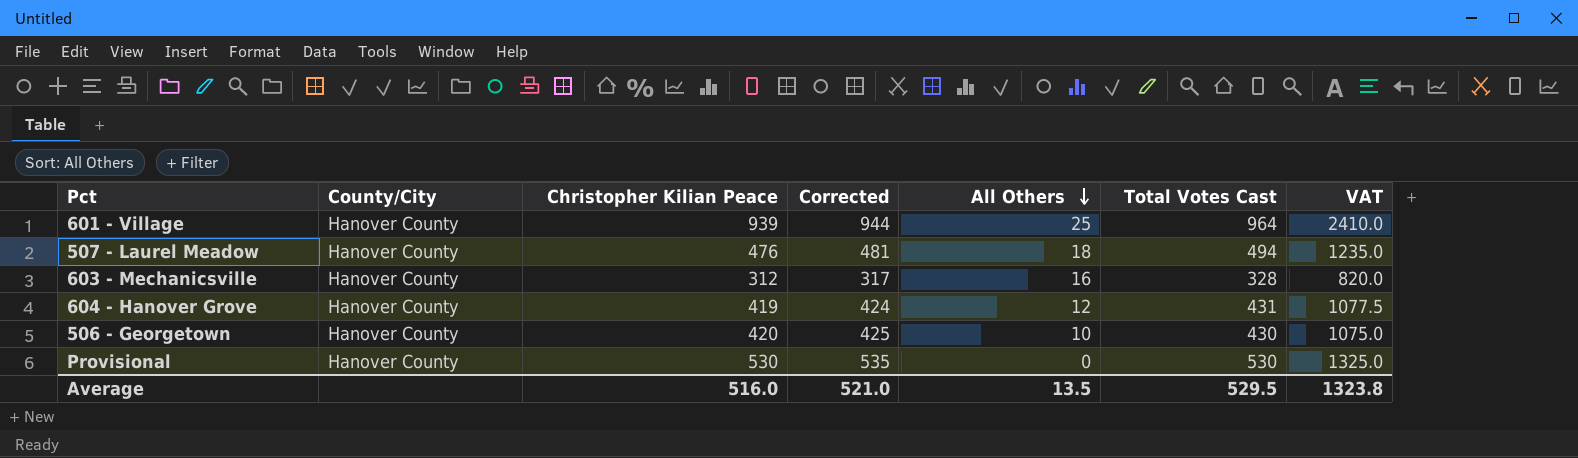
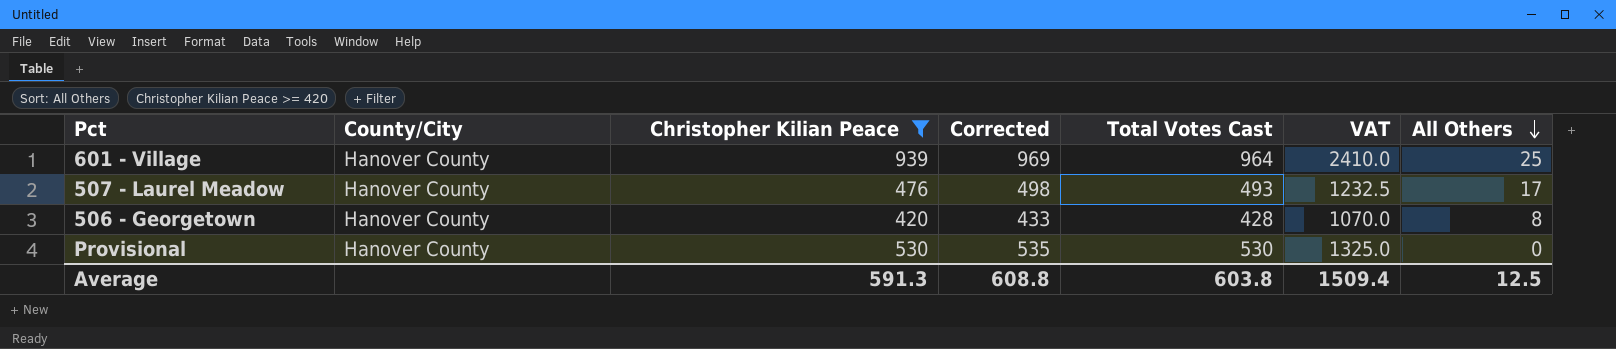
filter: none -> Christopher Kilian Peace >= 420
column Corrected | formula: [Christopher Kilian Peace] + 5 -> [Total Votes Cast] + 5
column All Others | position: 5 -> 7
507 - Laurel Meadow | Total Votes Cast: 494 -> 493
507 - Laurel Meadow | VAT: 1235.0 -> 1232.5
507 - Laurel Meadow | All Others: 18 -> 17
506 - Georgetown | Total Votes Cast: 430 -> 428
506 - Georgetown | VAT: 1075.0 -> 1070.0
506 - Georgetown | All Others: 10 -> 8
Average | Christopher Kilian Peace: 516.0 -> 591.3
Average | Corrected: 521.0 -> 608.8
Average | Total Votes Cast: 529.5 -> 603.8
Average | VAT: 1323.8 -> 1509.4
Average | All Others: 13.5 -> 12.5

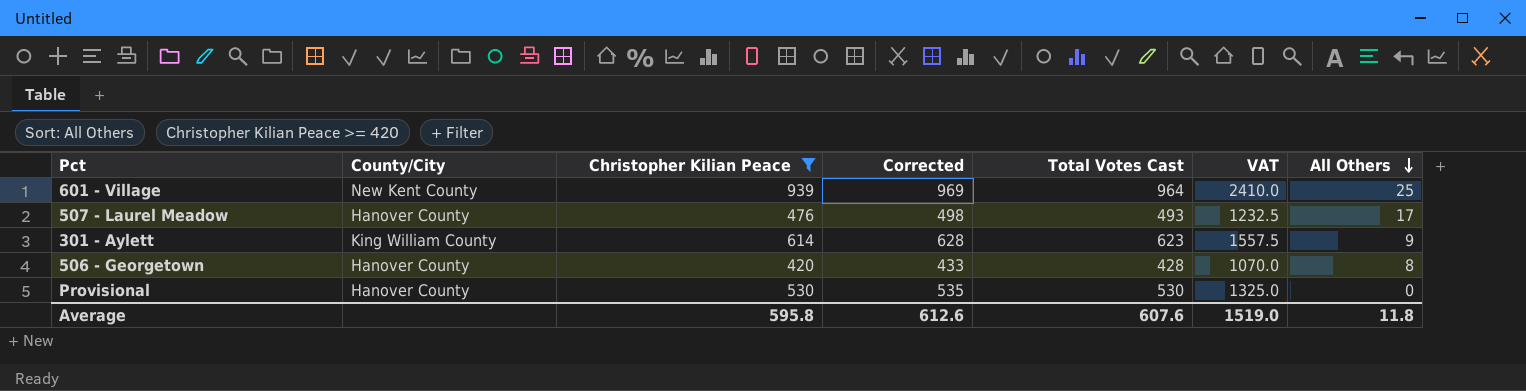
601 - Village | County/City: Hanover County -> New Kent County
row 301 - Aylett: none -> King William County | 614 | 628 | 623 | 1557.5 | 9
Average | Christopher Kilian Peace: 591.3 -> 595.8
Average | Corrected: 608.8 -> 612.6
Average | Total Votes Cast: 603.8 -> 607.6
Average | VAT: 1509.4 -> 1519.0
Average | All Others: 12.5 -> 11.8

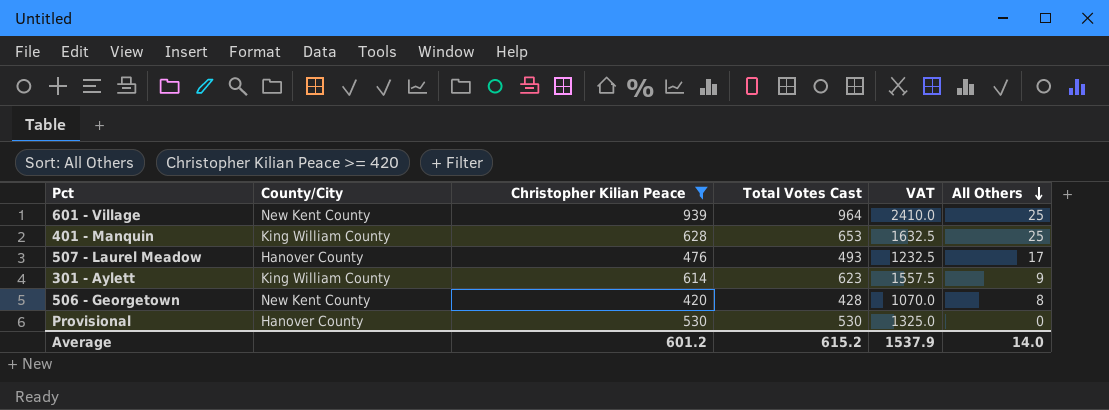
column Corrected | formula: [Total Votes Cast] + 5 -> none
row 401 - Manquin: none -> King William County | 628 | 653 | 1632.5 | 25
506 - Georgetown | County/City: Hanover County -> New Kent County
Average | Christopher Kilian Peace: 595.8 -> 601.2
Average | Total Votes Cast: 607.6 -> 615.2
Average | VAT: 1519.0 -> 1537.9
Average | All Others: 11.8 -> 14.0

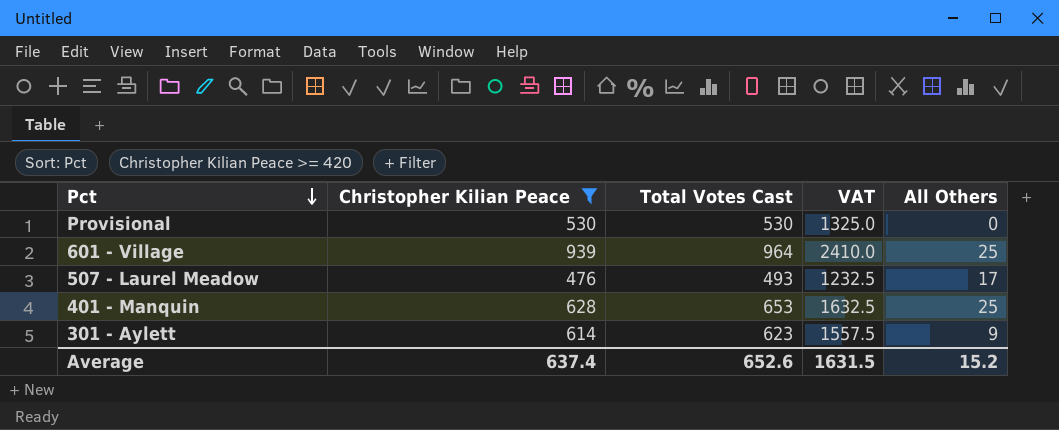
row order: All Others descending -> Pct descending
column County/City | position: 2 -> none
row 506 - Georgetown: New Kent County | 420 | 428 | 1070.0 | 8 -> none
Average | Christopher Kilian Peace: 601.2 -> 637.4
Average | Total Votes Cast: 615.2 -> 652.6
Average | VAT: 1537.9 -> 1631.5
Average | All Others: 14.0 -> 15.2

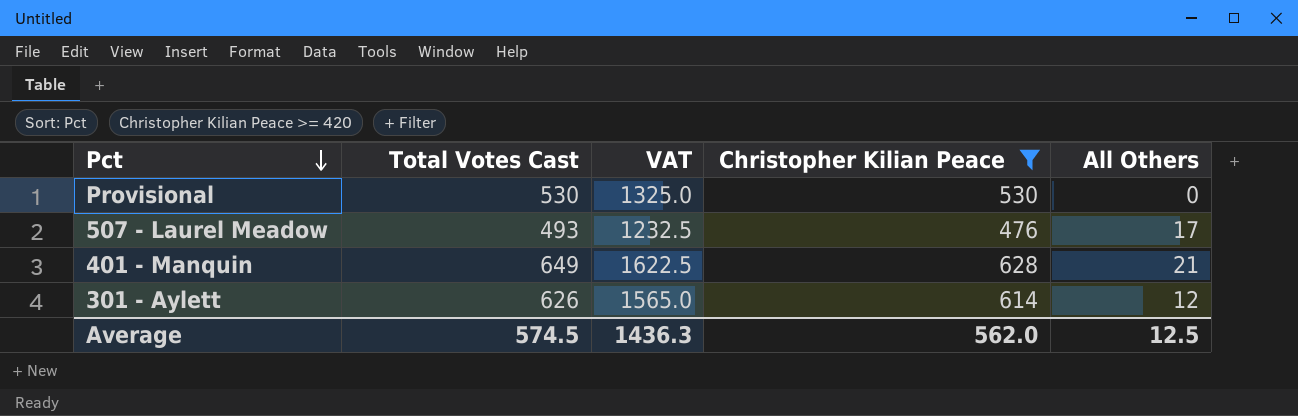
column Christopher Kilian Peace | position: 2 -> 4
row 601 - Village: 939 | 964 | 2410.0 | 25 -> none
401 - Manquin | Total Votes Cast: 653 -> 649
401 - Manquin | VAT: 1632.5 -> 1622.5
401 - Manquin | All Others: 25 -> 21
301 - Aylett | Total Votes Cast: 623 -> 626
301 - Aylett | VAT: 1557.5 -> 1565.0
301 - Aylett | All Others: 9 -> 12
Average | Total Votes Cast: 652.6 -> 574.5
Average | VAT: 1631.5 -> 1436.3
Average | Christopher Kilian Peace: 637.4 -> 562.0
Average | All Others: 15.2 -> 12.5

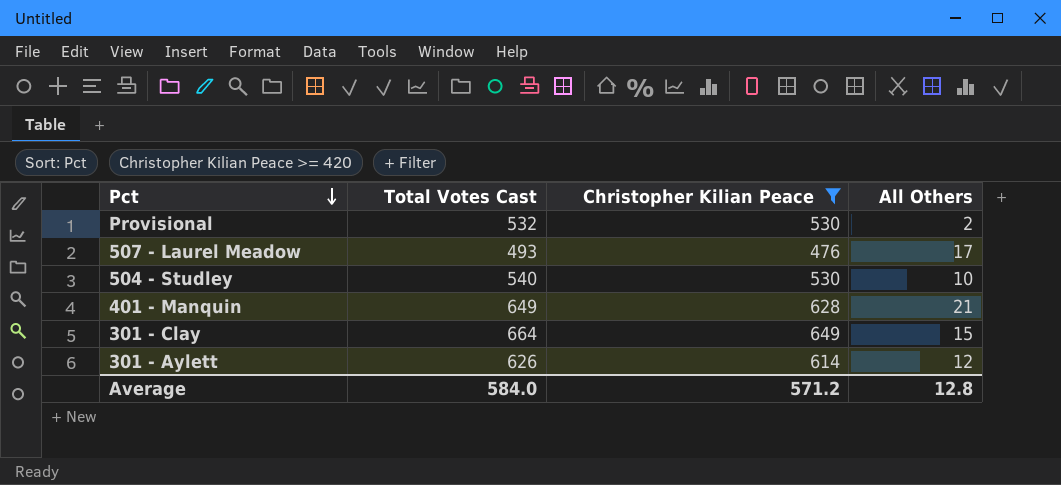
column VAT | formula: [Total Votes Cast] * 2.5 -> none
Provisional | Total Votes Cast: 530 -> 532
Provisional | All Others: 0 -> 2
row 504 - Studley: none -> 540 | 530 | 10
row 301 - Clay: none -> 664 | 649 | 15
Average | Total Votes Cast: 574.5 -> 584.0
Average | Christopher Kilian Peace: 562.0 -> 571.2
Average | All Others: 12.5 -> 12.8

